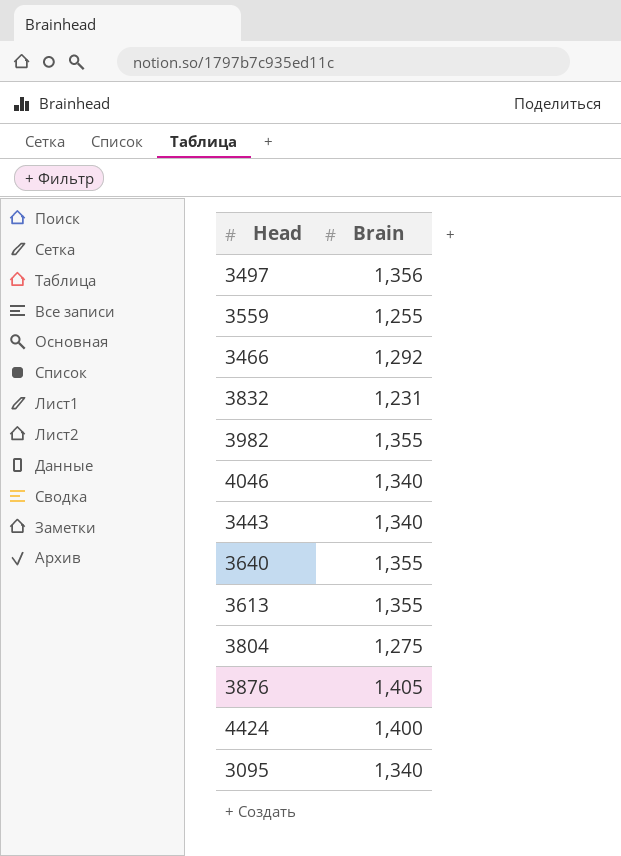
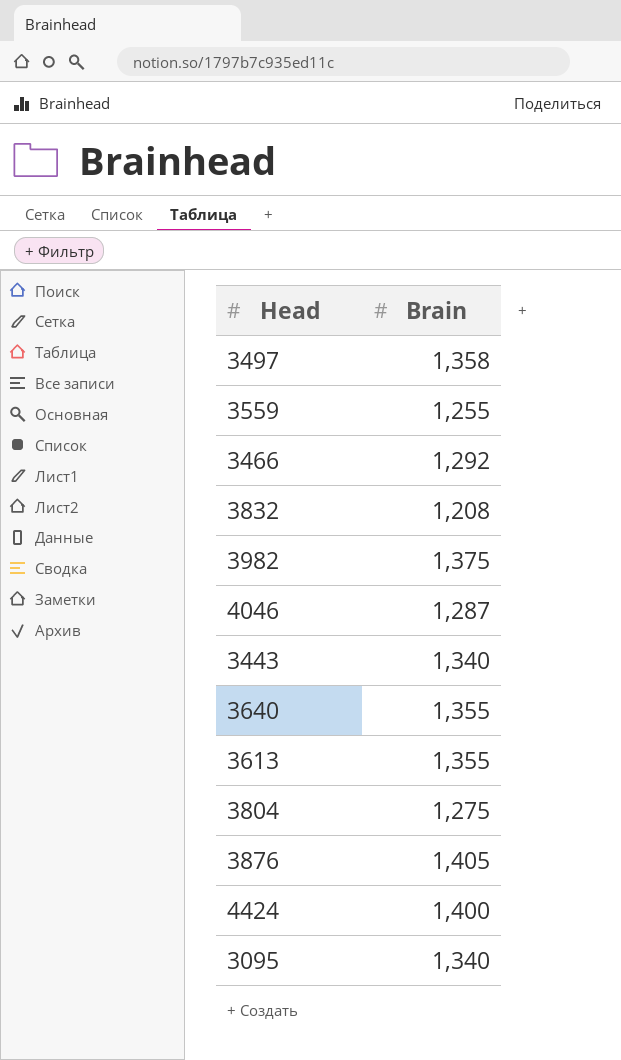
3497 | Brain: 1,356 -> 1,358
3832 | Brain: 1,231 -> 1,208
3982 | Brain: 1,355 -> 1,375
4046 | Brain: 1,340 -> 1,287

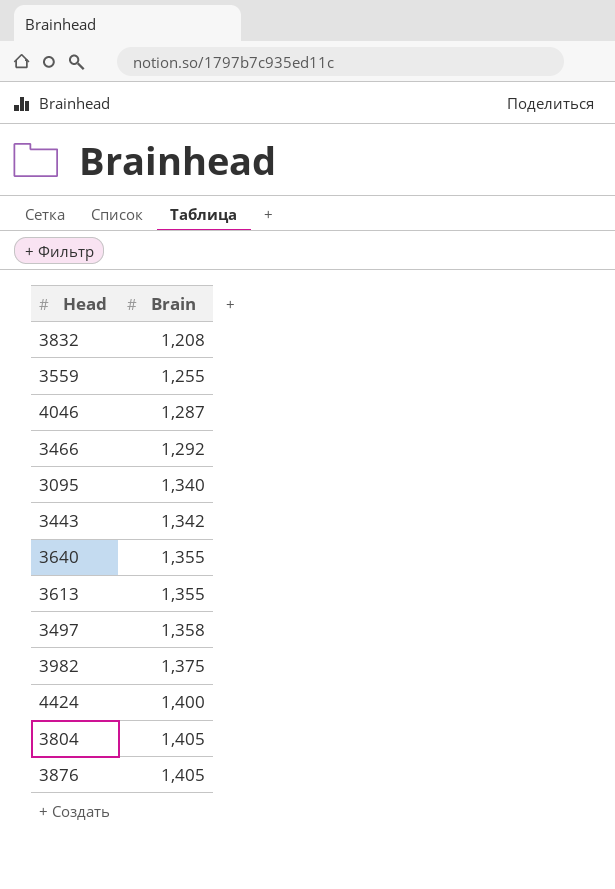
row order: none -> Brain ascending
3443 | Brain: 1,340 -> 1,342
3804 | Brain: 1,275 -> 1,405

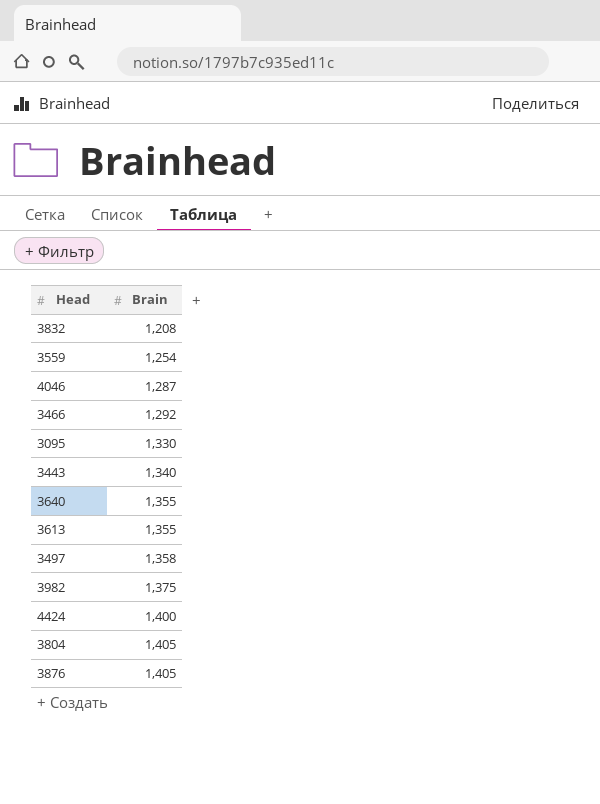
3559 | Brain: 1,255 -> 1,254
3095 | Brain: 1,340 -> 1,330
3443 | Brain: 1,342 -> 1,340

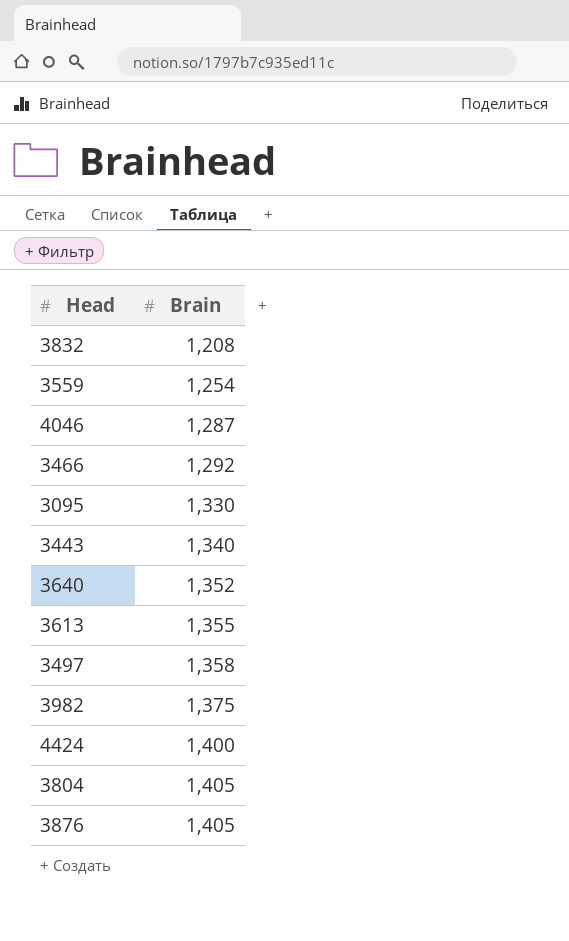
3640 | Brain: 1,355 -> 1,352

